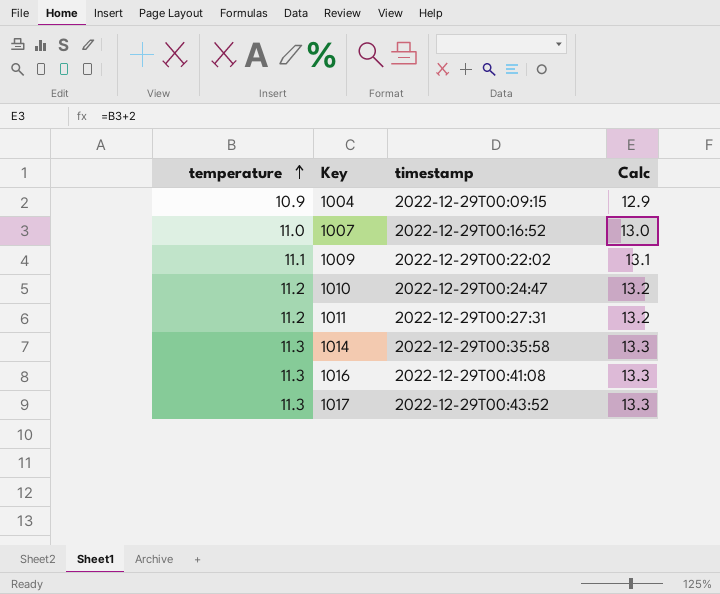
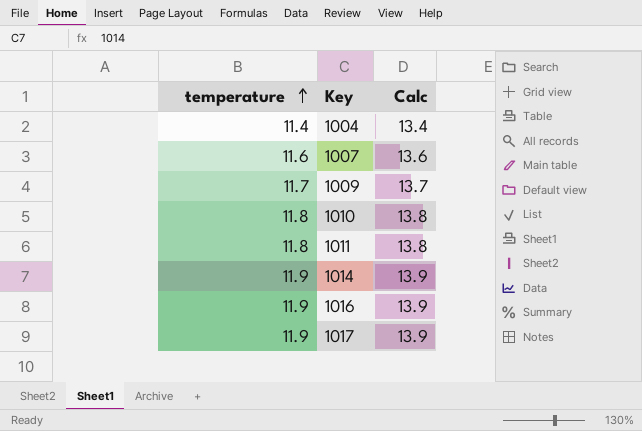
column timestamp | position: 3 -> none
1004 | temperature: 10.9 -> 11.4
1004 | Calc: 12.9 -> 13.4
1007 | temperature: 11.0 -> 11.6
1007 | Calc: 13.0 -> 13.6
1009 | temperature: 11.1 -> 11.7
1009 | Calc: 13.1 -> 13.7
1010 | temperature: 11.2 -> 11.8
1010 | Calc: 13.2 -> 13.8
1011 | temperature: 11.2 -> 11.8
1011 | Calc: 13.2 -> 13.8
1014 | temperature: 11.3 -> 11.9
1014 | Calc: 13.3 -> 13.9
1016 | temperature: 11.3 -> 11.9
1016 | Calc: 13.3 -> 13.9
1017 | temperature: 11.3 -> 11.9
1017 | Calc: 13.3 -> 13.9

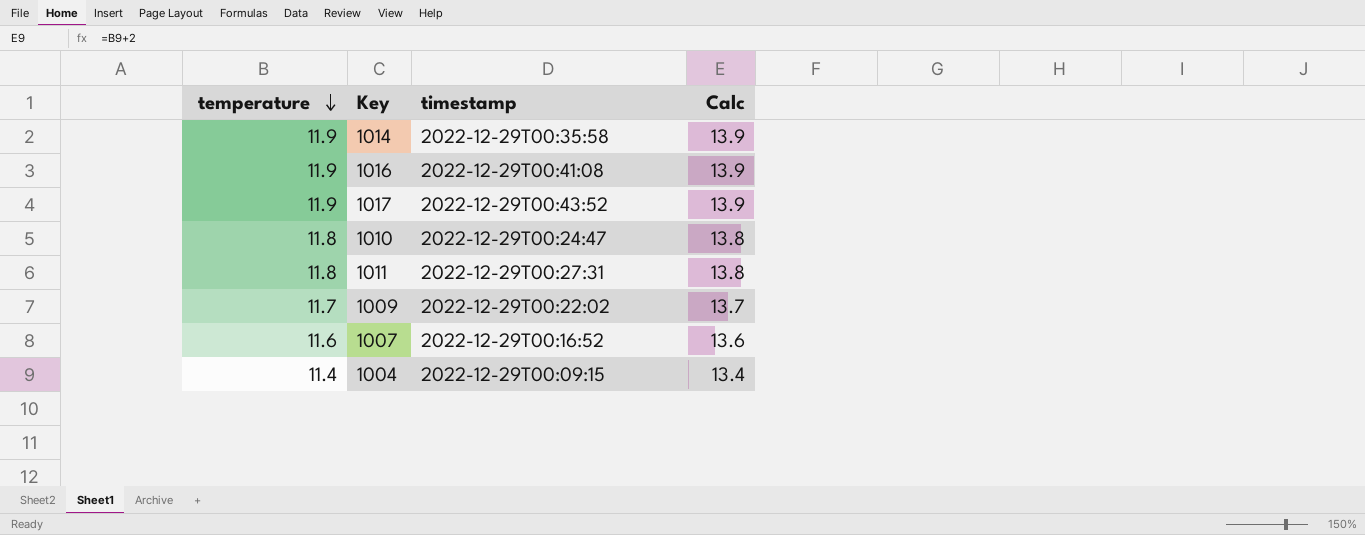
row order: temperature ascending -> temperature descending
column timestamp | position: none -> 3

